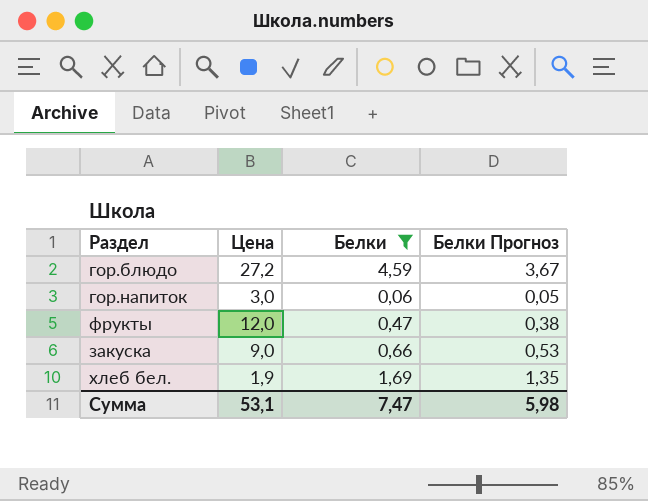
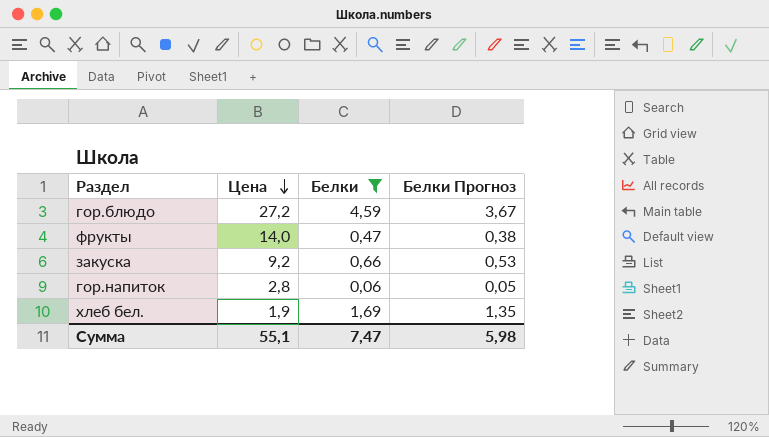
row order: none -> Цена descending
фрукты | Цена: 12,0 -> 14,0
закуска | Цена: 9,0 -> 9,2
гор.напиток | Цена: 3,0 -> 2,8
Сумма | Цена: 53,1 -> 55,1

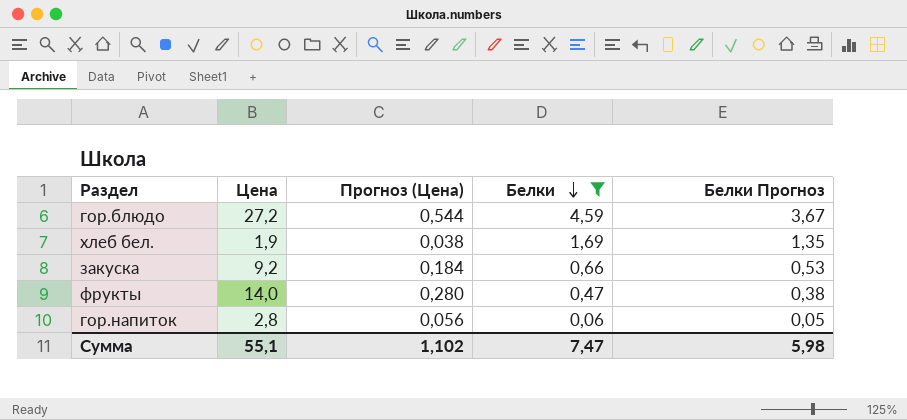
row order: Цена descending -> Белки descending
column Прогноз (Цена) | formula: none -> [Цена] * 0,02

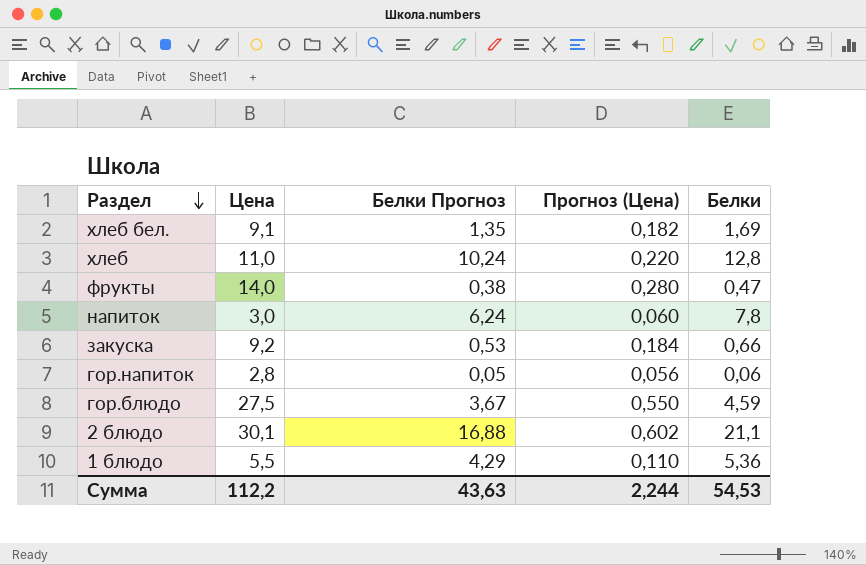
filter: Белки <= 4,59 -> none
row order: Белки descending -> Раздел descending
column Белки Прогноз | position: 5 -> 3
хлеб бел. | Цена: 1,9 -> 9,1
хлеб бел. | Прогноз (Цена): 0,038 -> 0,182
гор.блюдо | Цена: 27,2 -> 27,5
гор.блюдо | Прогноз (Цена): 0,544 -> 0,550
Сумма | Цена: 55,1 -> 112,2
Сумма | Белки Прогноз: 5,98 -> 43,63
Сумма | Прогноз (Цена): 1,102 -> 2,244
Сумма | Белки: 7,47 -> 54,53

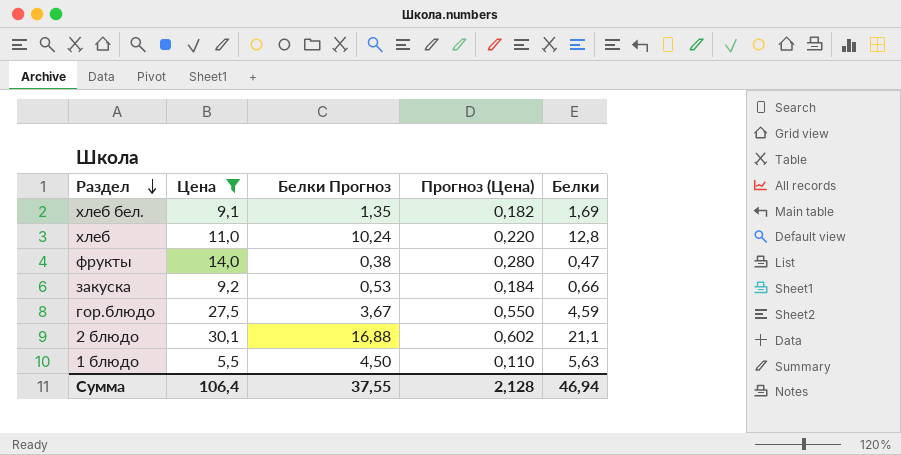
filter: none -> Цена >= 5,5
1 блюдо | Белки Прогноз: 4,29 -> 4,50
1 блюдо | Белки: 5,36 -> 5,63
Сумма | Цена: 112,2 -> 106,4
Сумма | Белки Прогноз: 43,63 -> 37,55
Сумма | Прогноз (Цена): 2,244 -> 2,128
Сумма | Белки: 54,53 -> 46,94

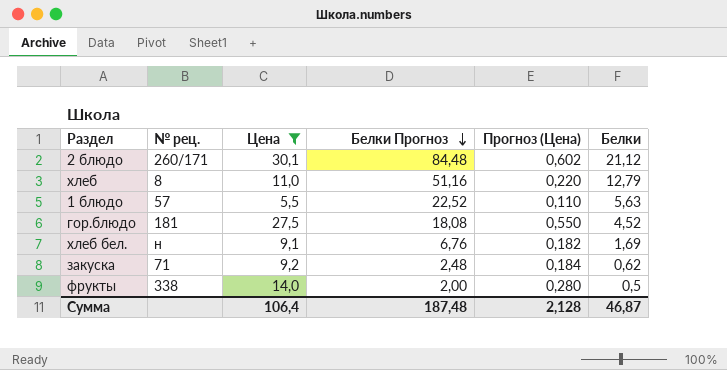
row order: Раздел descending -> Белки Прогноз descending
column № рец. | position: none -> 2
column Белки Прогноз | formula: [Белки] * 0,8 -> [Белки] * 4
2 блюдо | Белки: 21,1 -> 21,12
хлеб | Белки: 12,8 -> 12,79
гор.блюдо | Белки: 4,59 -> 4,52
закуска | Белки: 0,66 -> 0,62
фрукты | Белки: 0,47 -> 0,5
Сумма | Белки Прогноз: 37,55 -> 187,48
Сумма | Белки: 46,94 -> 46,87

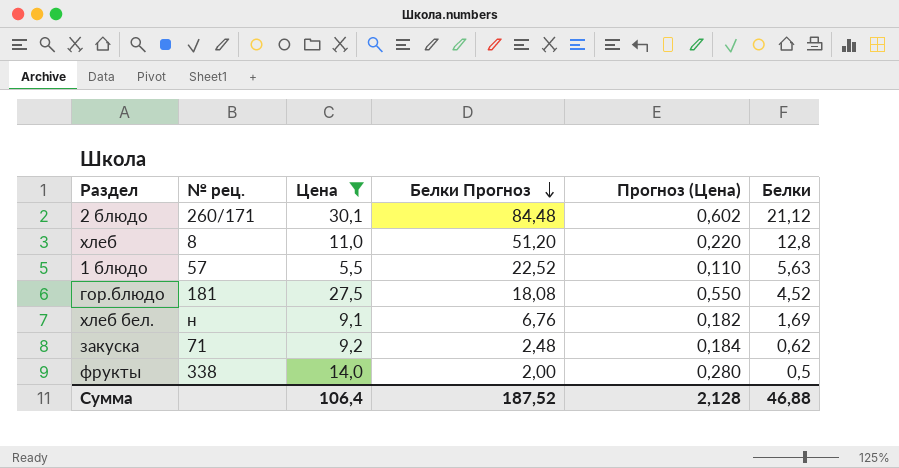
хлеб | Белки Прогноз: 51,16 -> 51,20
хлеб | Белки: 12,79 -> 12,8
Сумма | Белки Прогноз: 187,48 -> 187,52
Сумма | Белки: 46,87 -> 46,88

